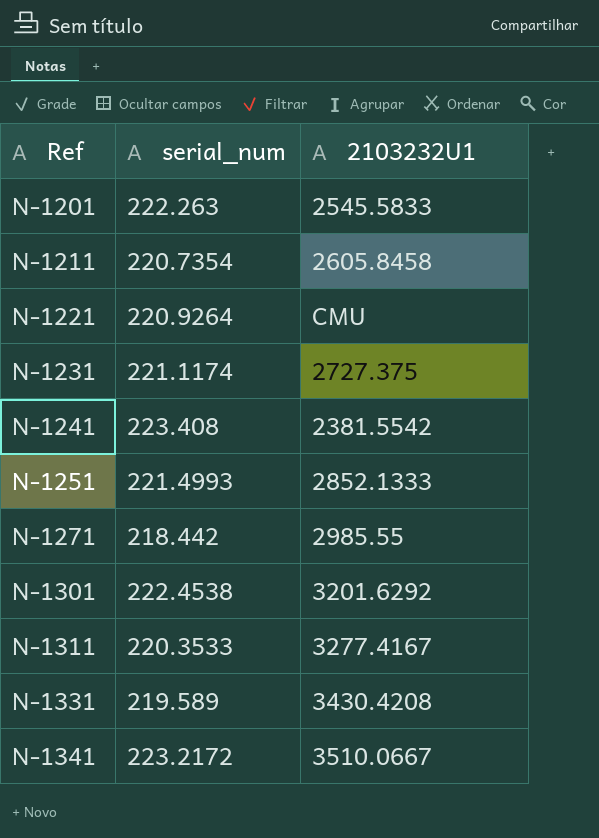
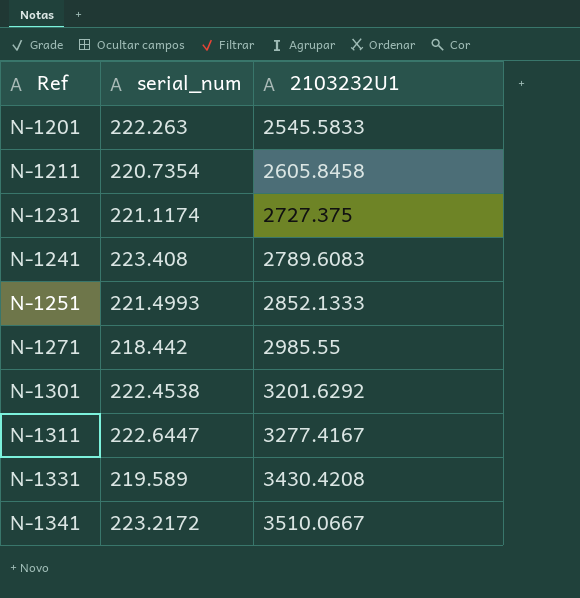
row N-1221: 220.9264 | CMU -> none
N-1241 | 2103232U1: 2381.5542 -> 2789.6083
N-1311 | serial_num: 220.3533 -> 222.6447

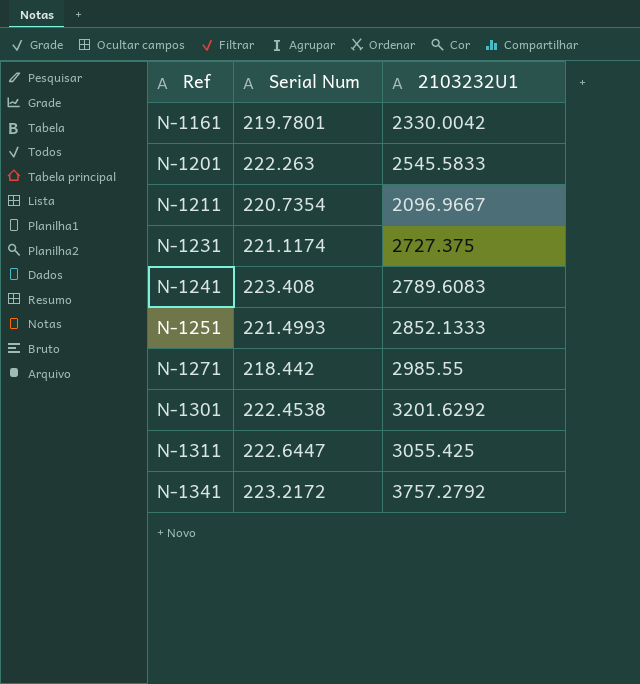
column name: serial_num -> Serial Num
row N-1331: 219.589 | 3430.4208 -> none
row N-1161: none -> 219.7801 | 2330.0042
N-1211 | 2103232U1: 2605.8458 -> 2096.9667
N-1311 | 2103232U1: 3277.4167 -> 3055.425
N-1341 | 2103232U1: 3510.0667 -> 3757.2792

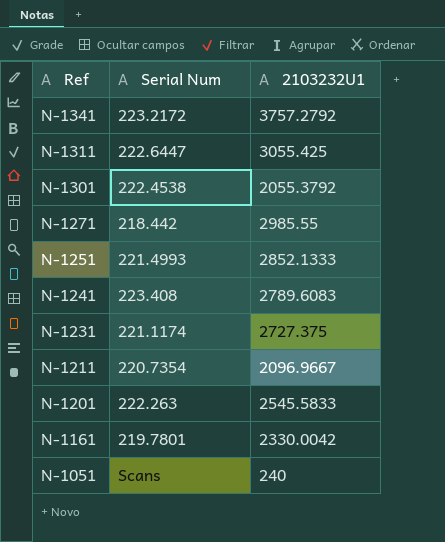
row order: Ref ascending -> Ref descending
N-1301 | 2103232U1: 3201.6292 -> 2055.3792
row N-1051: none -> Scans | 240

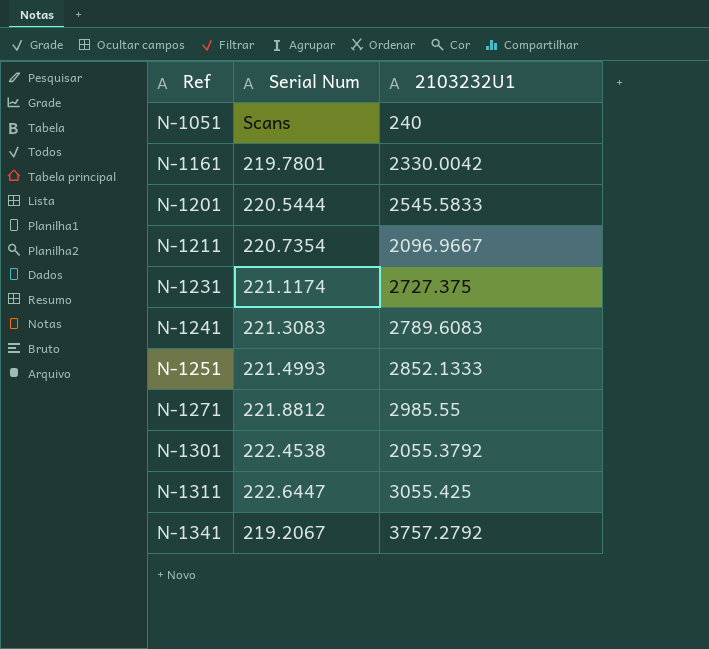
row order: Ref descending -> Ref ascending
N-1201 | Serial Num: 222.263 -> 220.5444
N-1241 | Serial Num: 223.408 -> 221.3083
N-1271 | Serial Num: 218.442 -> 221.8812
N-1341 | Serial Num: 223.2172 -> 219.2067

